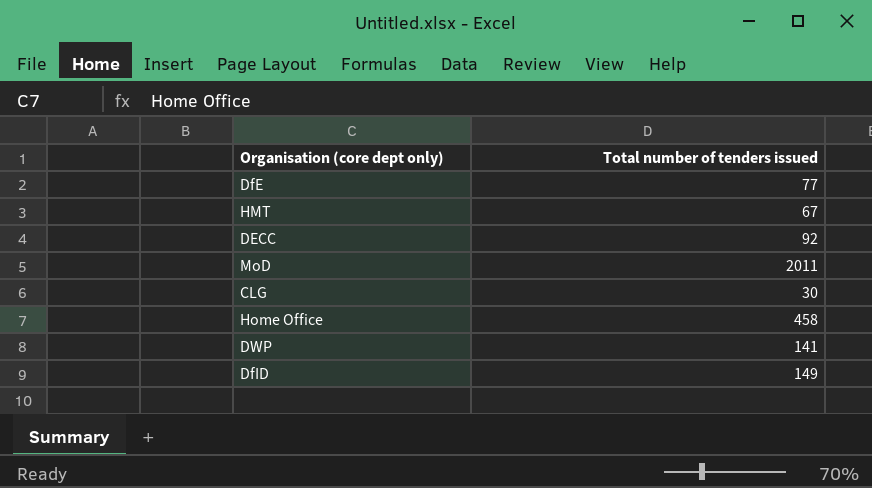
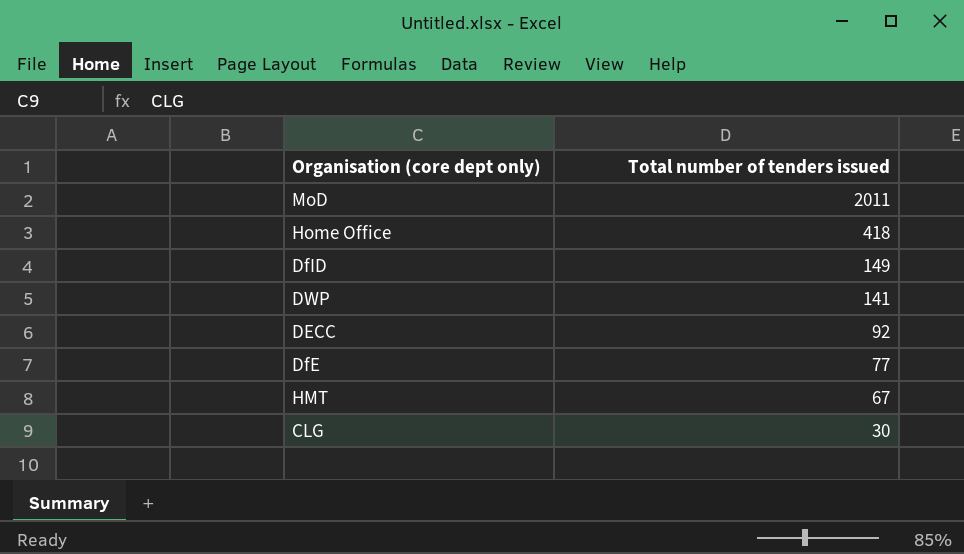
row order: none -> Total number of tenders issued descending
Home Office | Total number of tenders issued: 458 -> 418

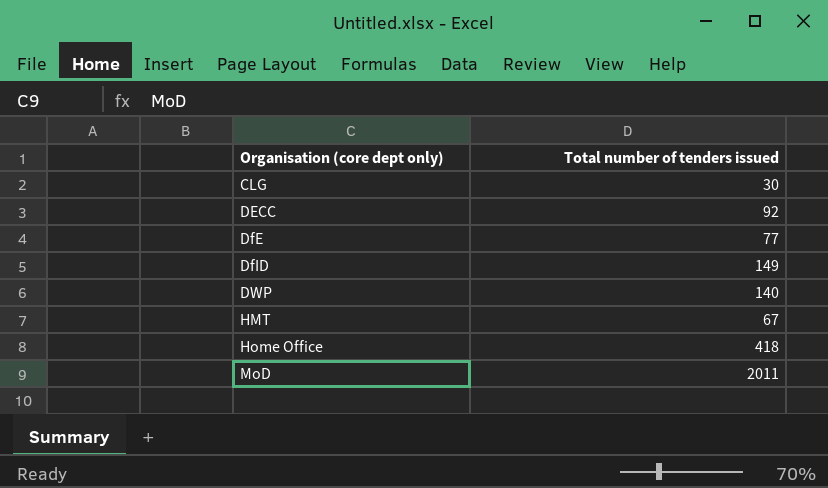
row order: Total number of tenders issued descending -> Organisation (core dept only) ascending
DWP | Total number of tenders issued: 141 -> 140

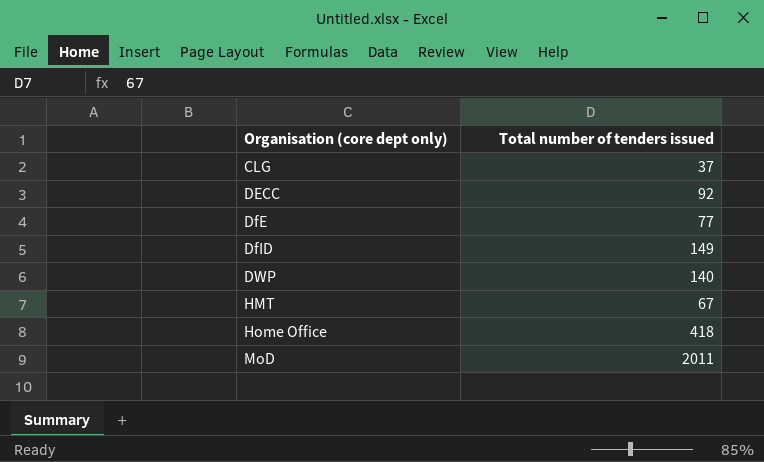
CLG | Total number of tenders issued: 30 -> 37

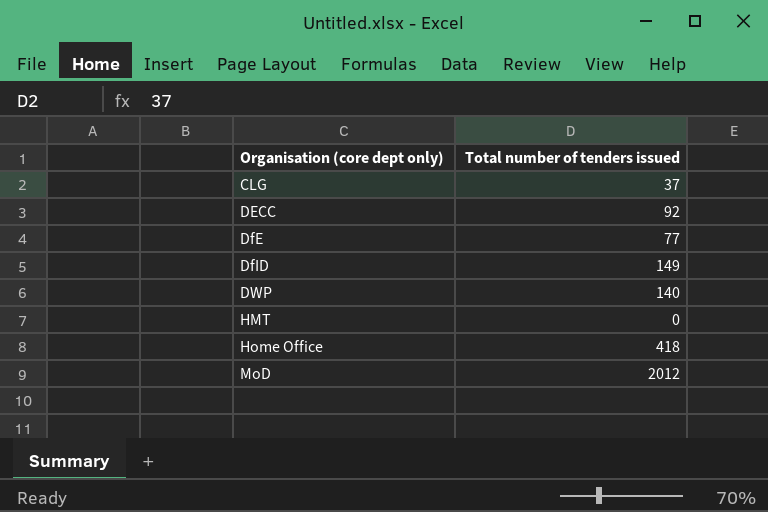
HMT | Total number of tenders issued: 67 -> 0
MoD | Total number of tenders issued: 2011 -> 2012

